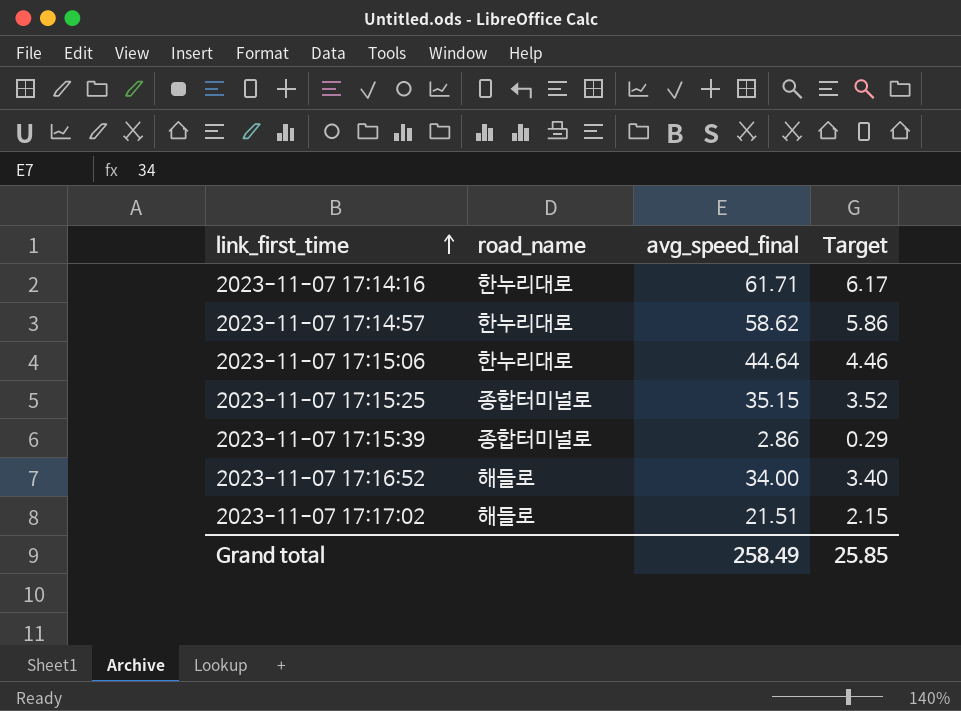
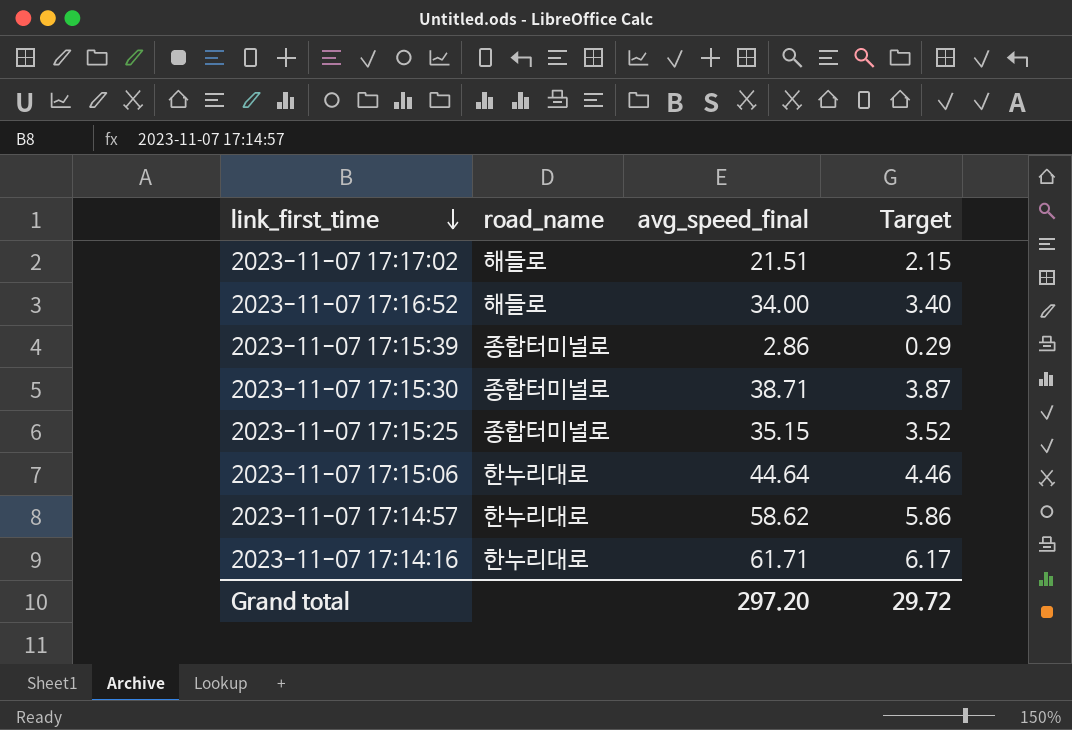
row order: link_first_time ascending -> link_first_time descending
row 2023-11-07 17:15:30: none -> 종합터미널로 | 38.71 | 3.87
Grand total | avg_speed_final: 258.49 -> 297.20
Grand total | Target: 25.85 -> 29.72

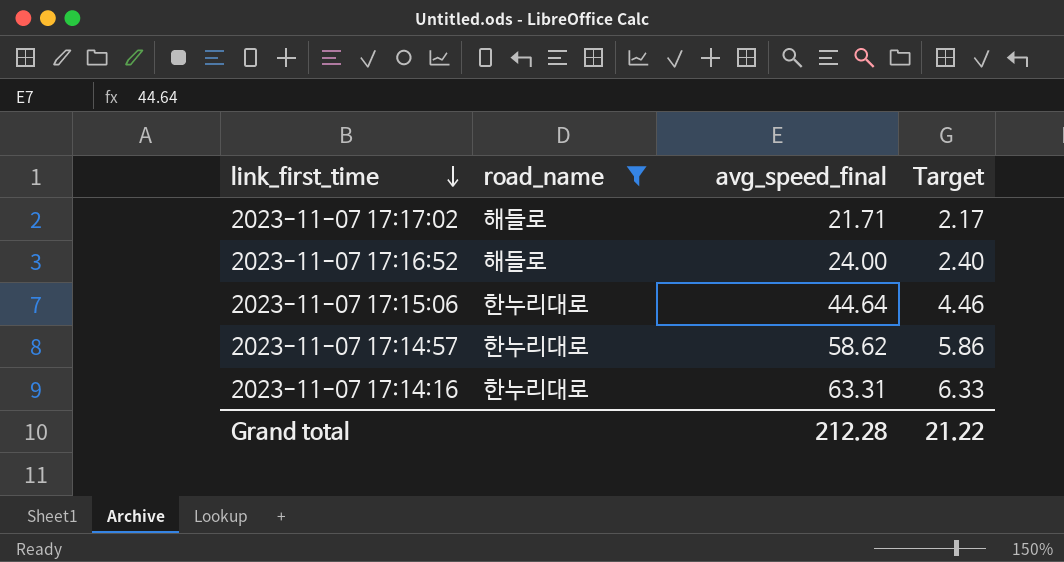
filter: none -> road_name != 종합터미널로
2023-11-07 17:17:02 | avg_speed_final: 21.51 -> 21.71
2023-11-07 17:17:02 | Target: 2.15 -> 2.17
2023-11-07 17:16:52 | avg_speed_final: 34.00 -> 24.00
2023-11-07 17:16:52 | Target: 3.40 -> 2.40
2023-11-07 17:14:16 | avg_speed_final: 61.71 -> 63.31
2023-11-07 17:14:16 | Target: 6.17 -> 6.33
Grand total | avg_speed_final: 297.20 -> 212.28
Grand total | Target: 29.72 -> 21.22

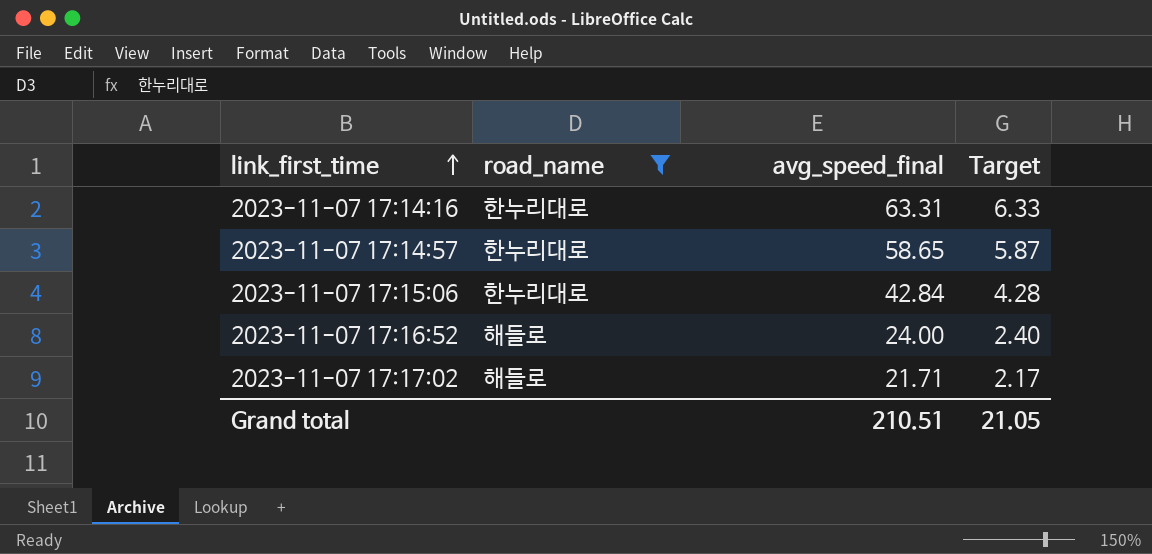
row order: link_first_time descending -> link_first_time ascending
2023-11-07 17:14:57 | avg_speed_final: 58.62 -> 58.65
2023-11-07 17:14:57 | Target: 5.86 -> 5.87
2023-11-07 17:15:06 | avg_speed_final: 44.64 -> 42.84
2023-11-07 17:15:06 | Target: 4.46 -> 4.28
Grand total | avg_speed_final: 212.28 -> 210.51
Grand total | Target: 21.22 -> 21.05

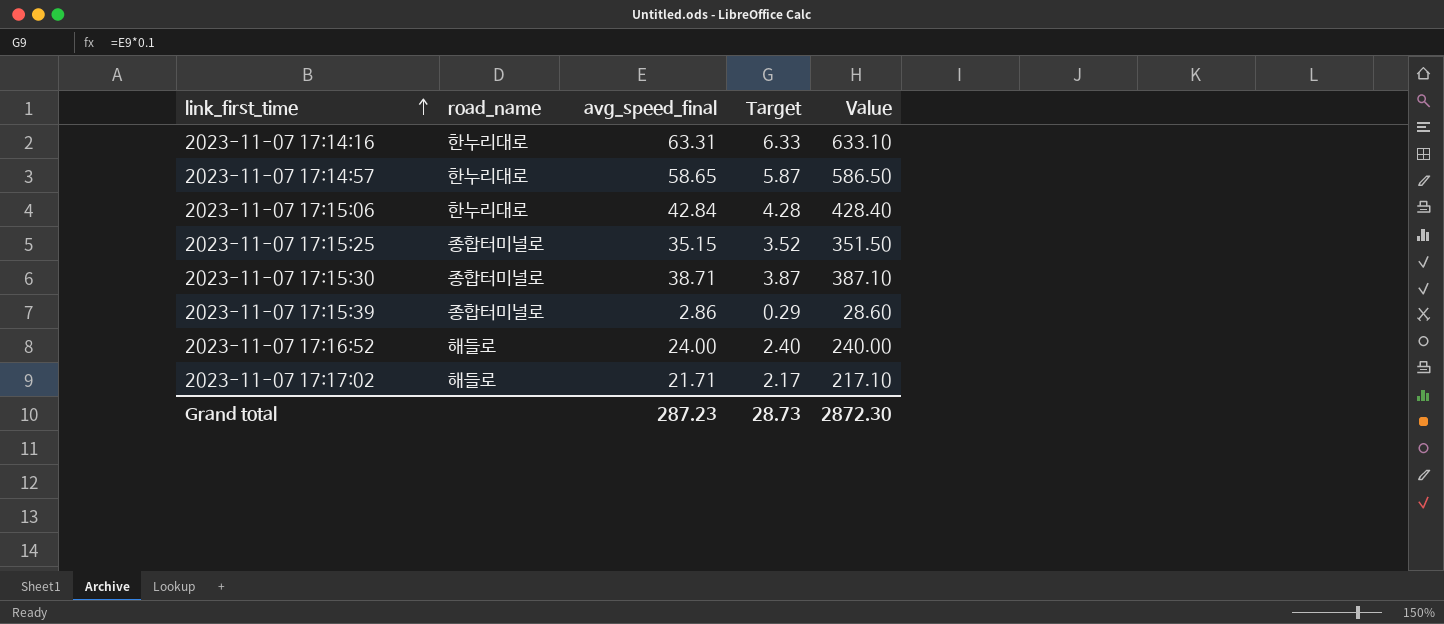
filter: road_name != 종합터미널로 -> none
column Value | formula: none -> [avg_speed_final] * 10
Grand total | avg_speed_final: 210.51 -> 287.23
Grand total | Target: 21.05 -> 28.73

